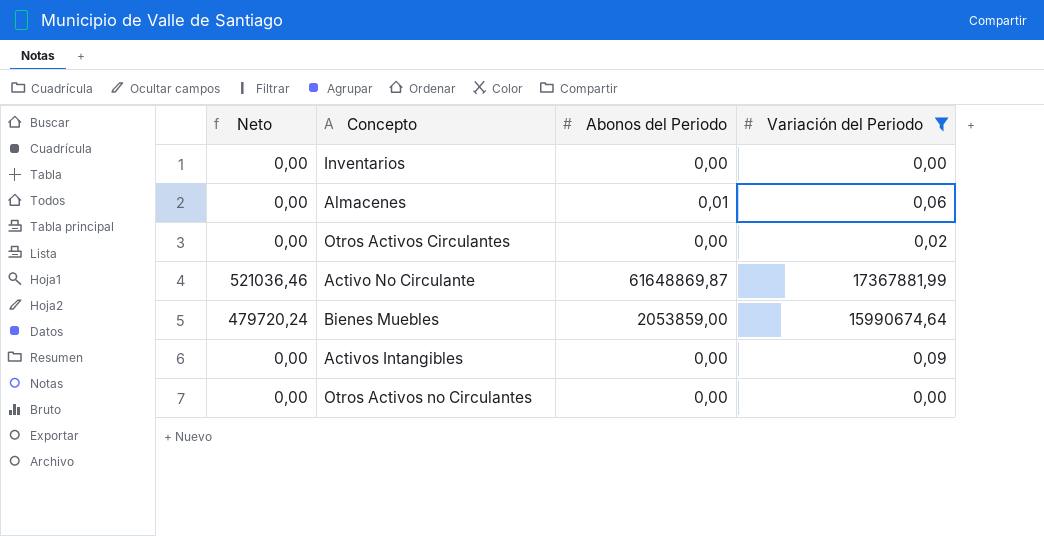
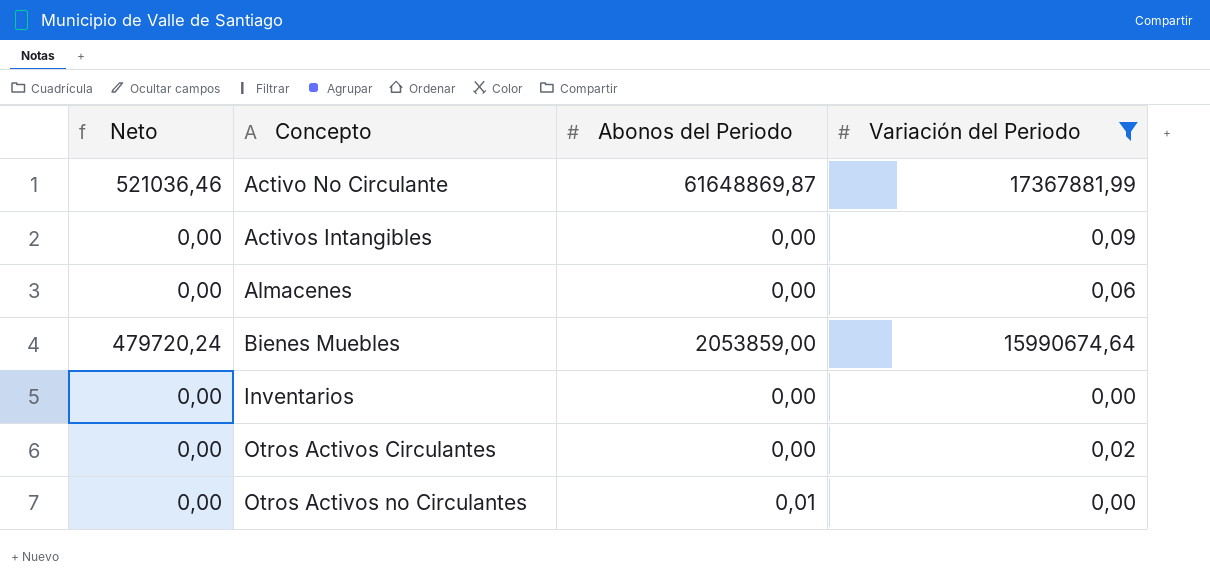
row order: none -> Concepto ascending
Almacenes | Abonos del Periodo: 0,01 -> 0,00
Otros Activos no Circulantes | Abonos del Periodo: 0,00 -> 0,01

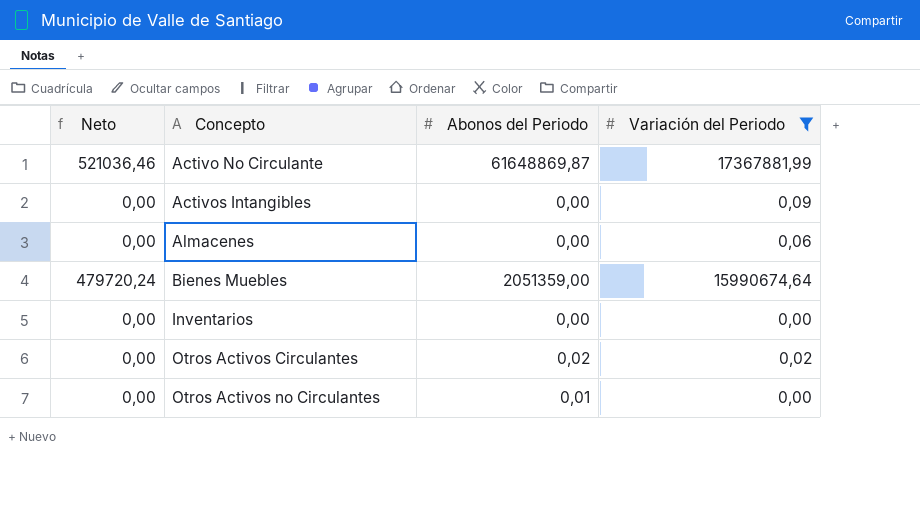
Bienes Muebles | Abonos del Periodo: 2053859,00 -> 2051359,00
Otros Activos Circulantes | Abonos del Periodo: 0,00 -> 0,02

